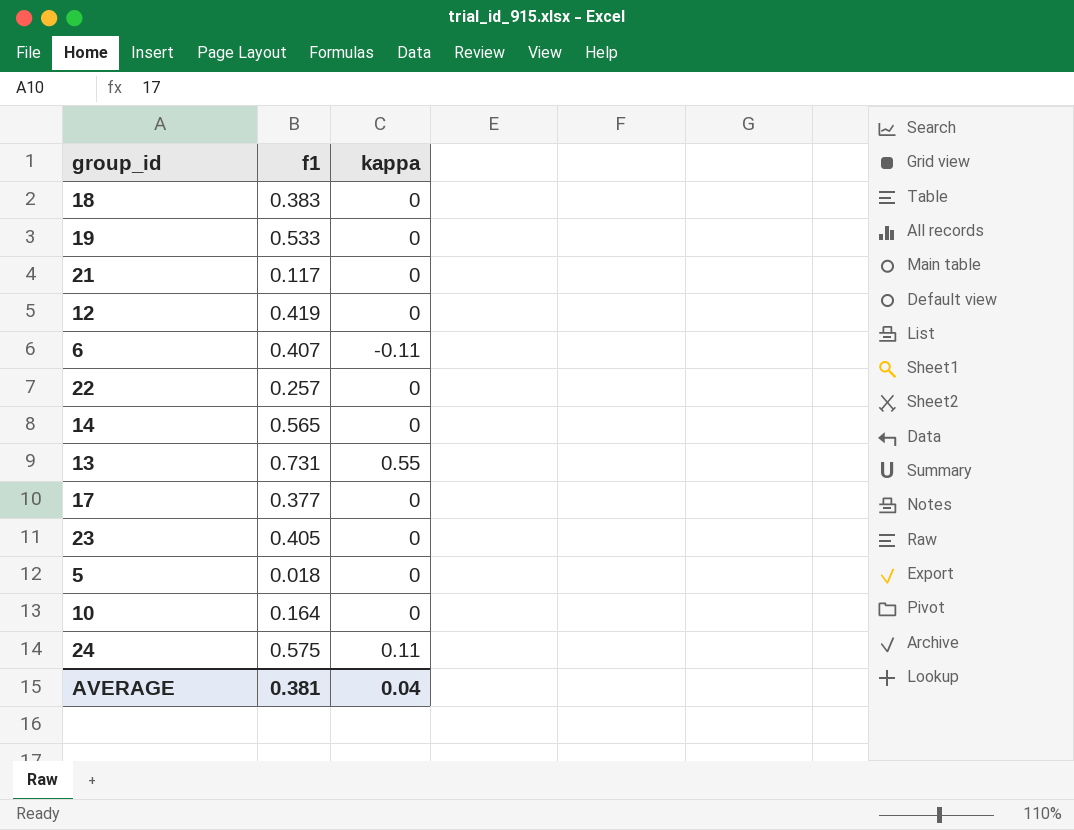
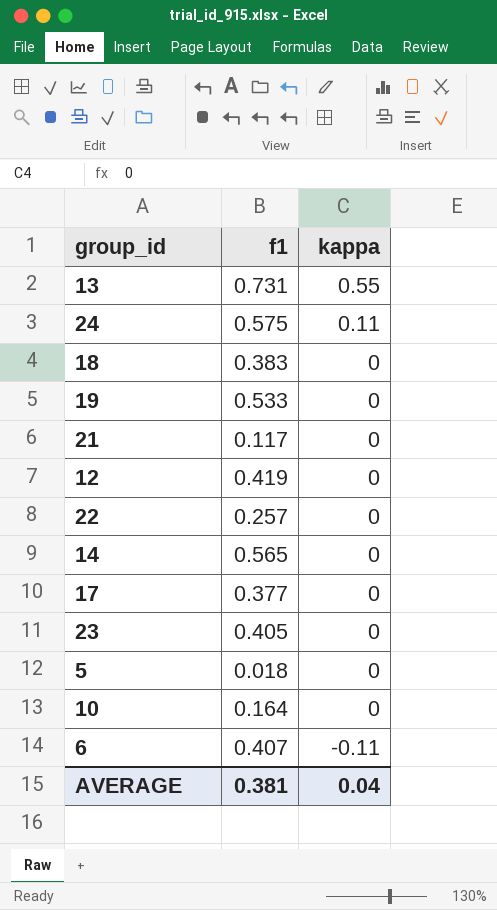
row order: none -> kappa descending

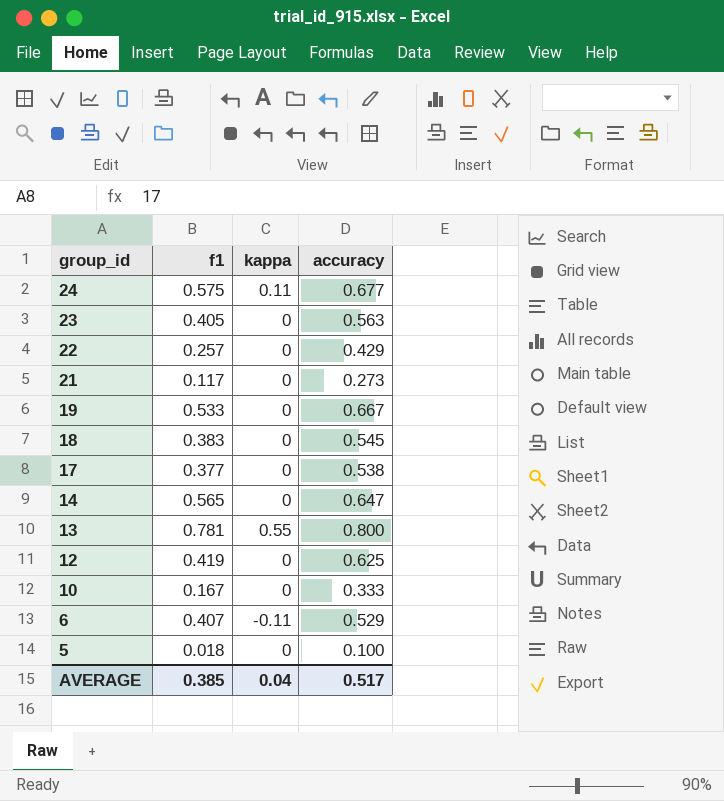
row order: kappa descending -> group_id descending
column accuracy | position: none -> 4
13 | f1: 0.731 -> 0.781
10 | f1: 0.164 -> 0.167
AVERAGE | f1: 0.381 -> 0.385

